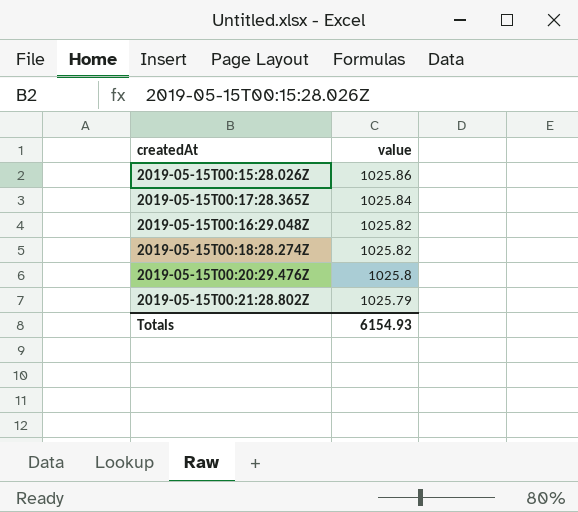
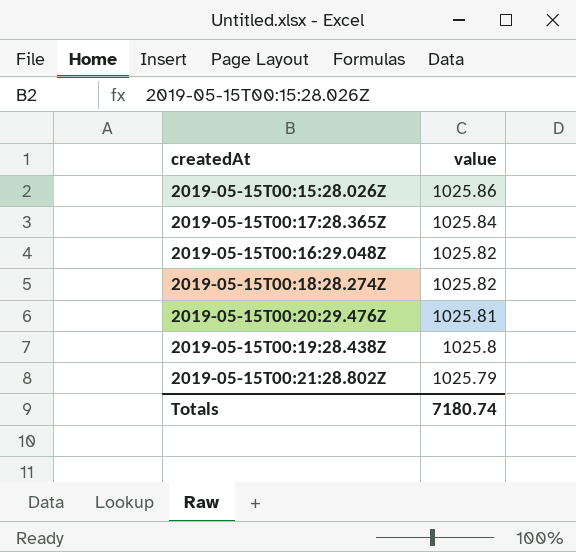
2019-05-15T00:20:29.476Z | value: 1025.8 -> 1025.81
row 2019-05-15T00:19:28.438Z: none -> 1025.8
Totals | value: 6154.93 -> 7180.74

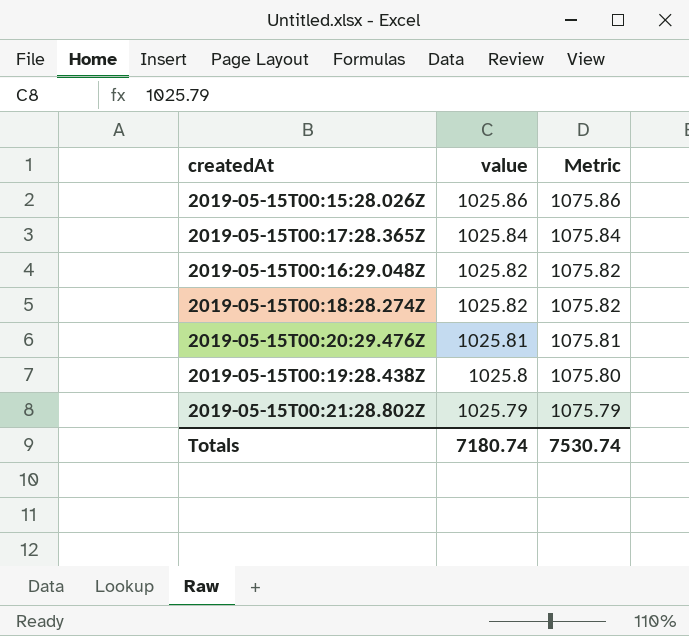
column Metric | formula: none -> [value] + 50

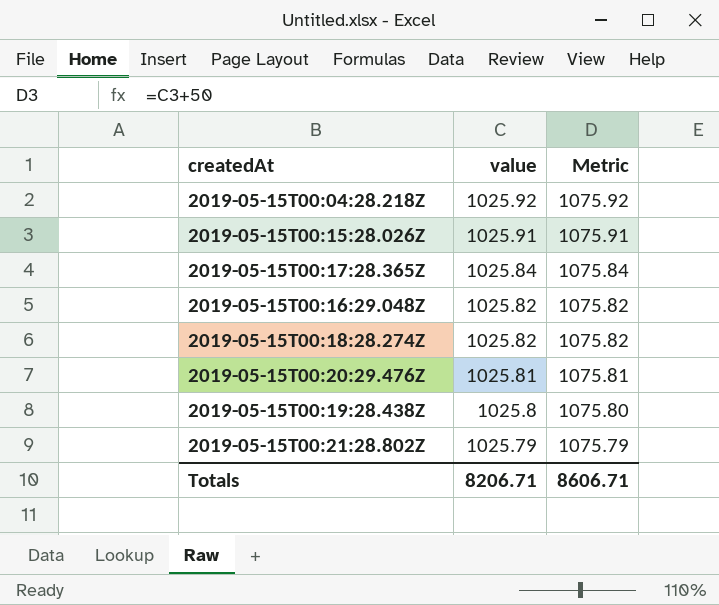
row 2019-05-15T00:04:28.218Z: none -> 1025.92 | 1075.92
2019-05-15T00:15:28.026Z | value: 1025.86 -> 1025.91
2019-05-15T00:15:28.026Z | Metric: 1075.86 -> 1075.91
Totals | value: 7180.74 -> 8206.71
Totals | Metric: 7530.74 -> 8606.71

